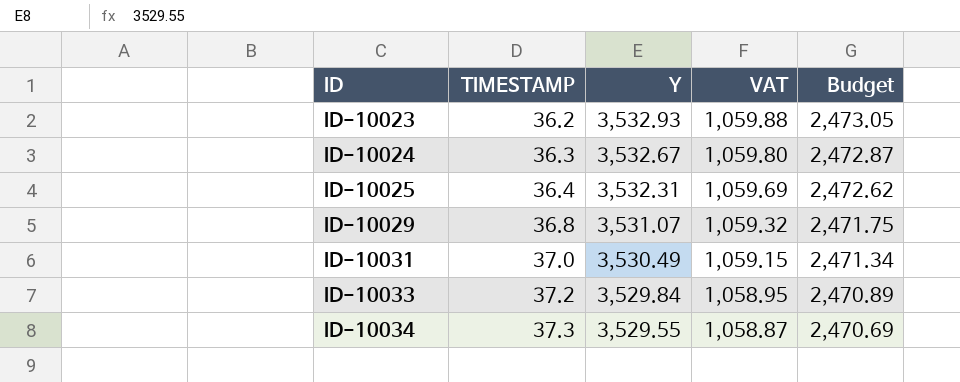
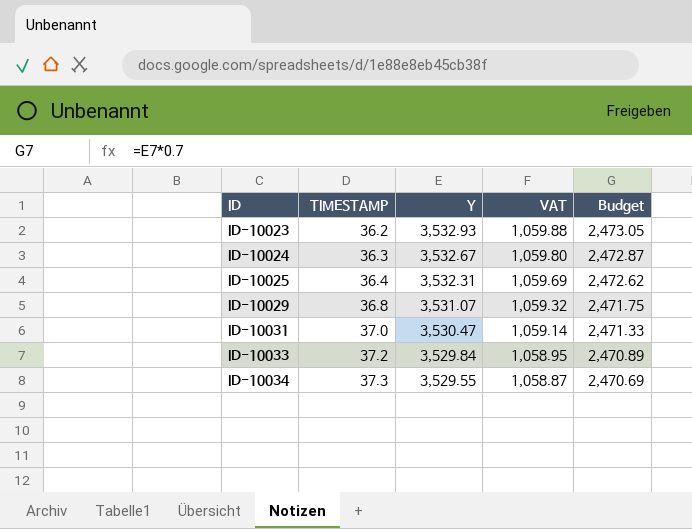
ID-10031 | Y: 3,530.49 -> 3,530.47
ID-10031 | VAT: 1,059.15 -> 1,059.14
ID-10031 | Budget: 2,471.34 -> 2,471.33

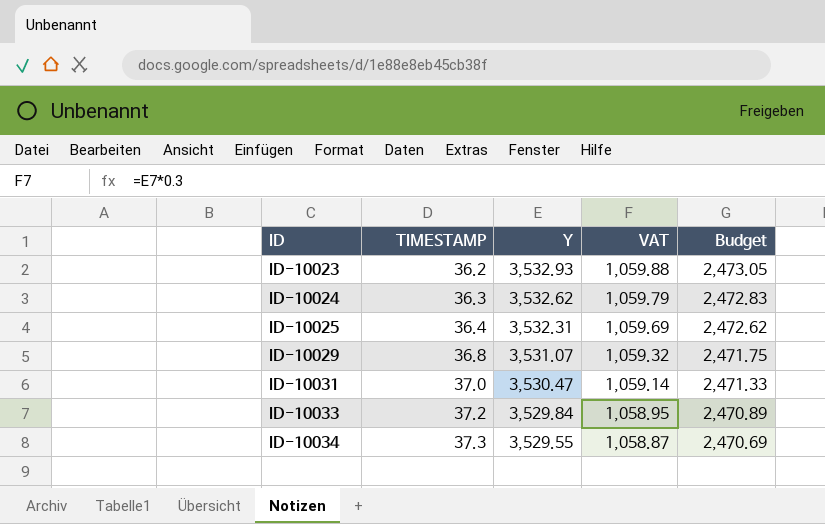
ID-10024 | Y: 3,532.67 -> 3,532.62
ID-10024 | VAT: 1,059.80 -> 1,059.79
ID-10024 | Budget: 2,472.87 -> 2,472.83

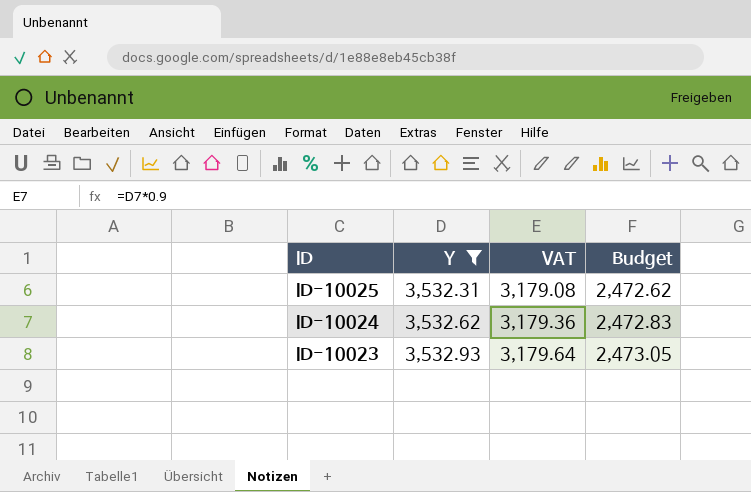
filter: none -> Y >= 3,532.31
row order: ID ascending -> ID descending
column TIMESTAMP | position: 2 -> none
column VAT | formula: [Y] * 0.3 -> [Y] * 0.9

